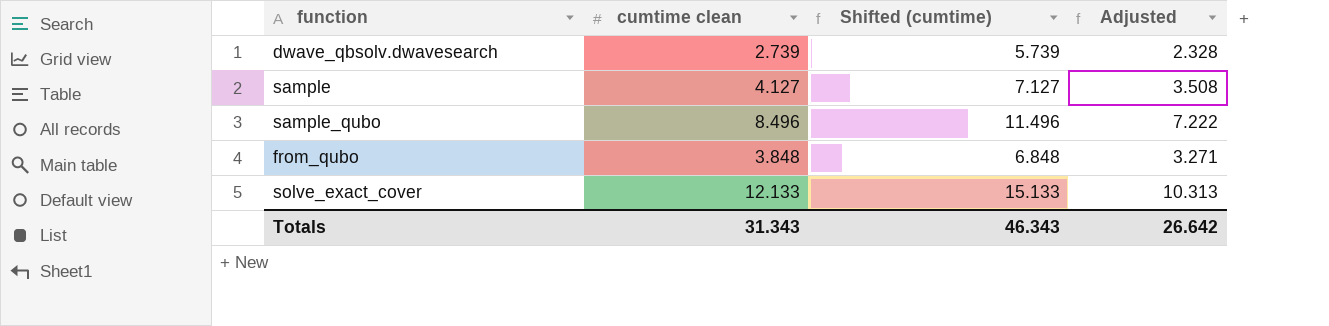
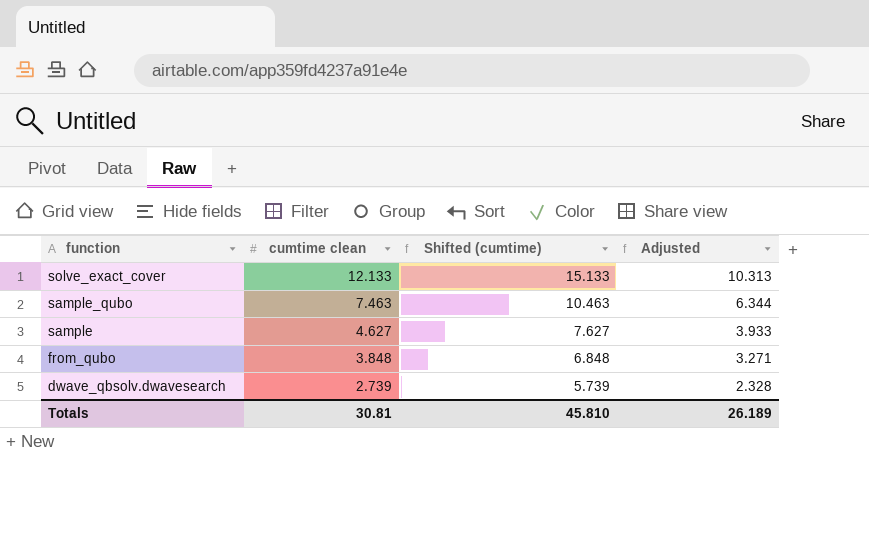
row order: none -> function descending
sample_qubo | cumtime clean: 8.496 -> 7.463
sample_qubo | Shifted (cumtime): 11.496 -> 10.463
sample_qubo | Adjusted: 7.222 -> 6.344
sample | cumtime clean: 4.127 -> 4.627
sample | Shifted (cumtime): 7.127 -> 7.627
sample | Adjusted: 3.508 -> 3.933
Totals | cumtime clean: 31.343 -> 30.81
Totals | Shifted (cumtime): 46.343 -> 45.810
Totals | Adjusted: 26.642 -> 26.189

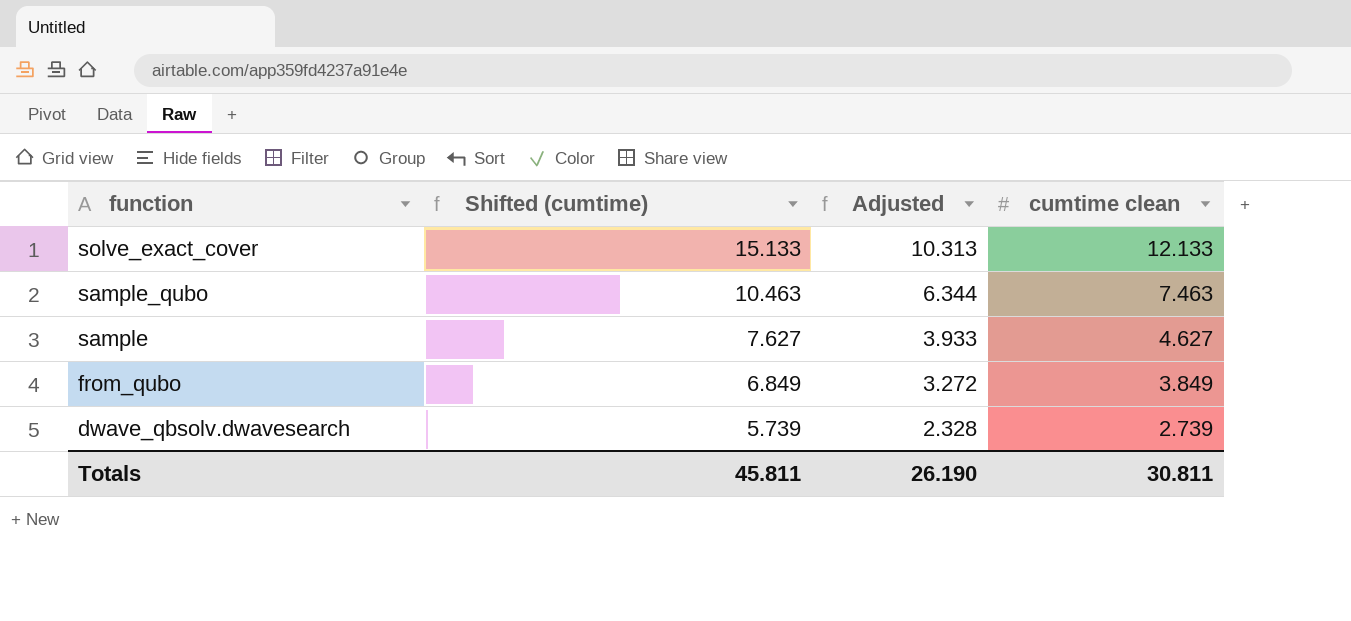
column cumtime clean | position: 2 -> 4
from_qubo | Shifted (cumtime): 6.848 -> 6.849
from_qubo | Adjusted: 3.271 -> 3.272
from_qubo | cumtime clean: 3.848 -> 3.849
Totals | Shifted (cumtime): 45.810 -> 45.811
Totals | Adjusted: 26.189 -> 26.190
Totals | cumtime clean: 30.81 -> 30.811

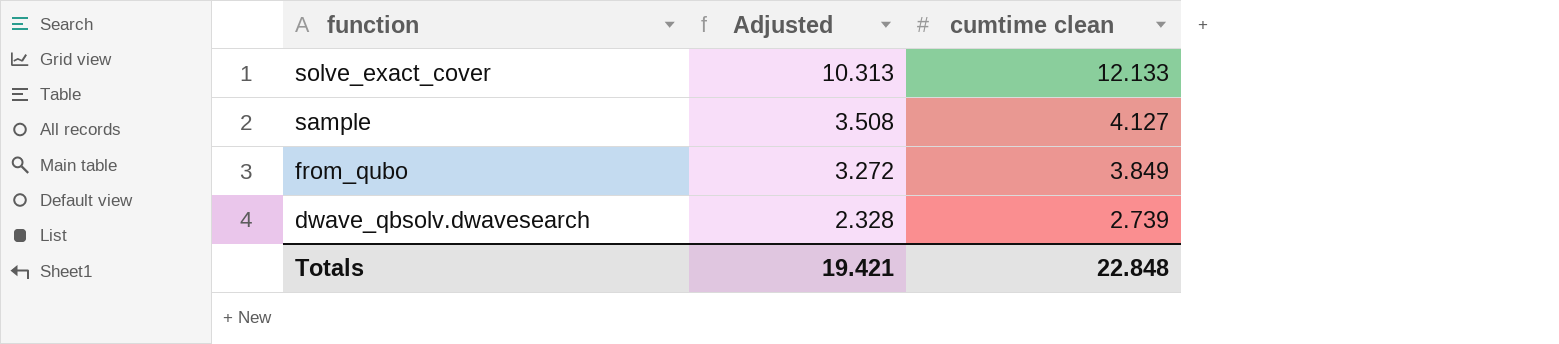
column Shifted (cumtime) | formula: [cumtime clean] + 3 -> none
row sample_qubo: 10.463 | 6.344 | 7.463 -> none
sample | Adjusted: 3.933 -> 3.508
sample | cumtime clean: 4.627 -> 4.127
Totals | Adjusted: 26.190 -> 19.421
Totals | cumtime clean: 30.811 -> 22.848

